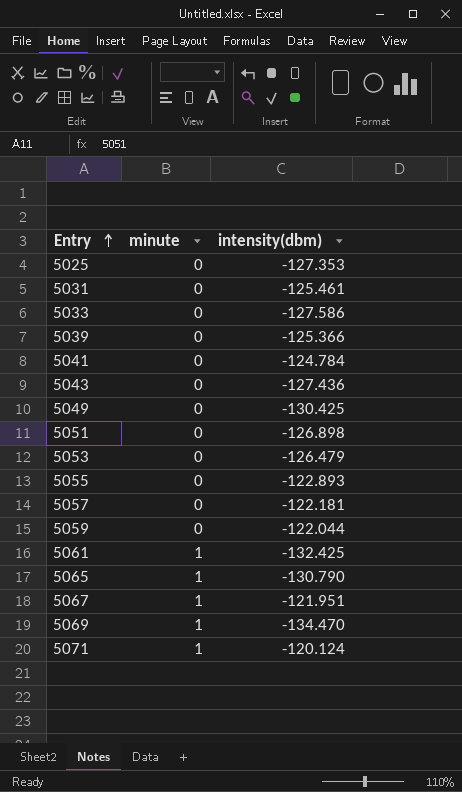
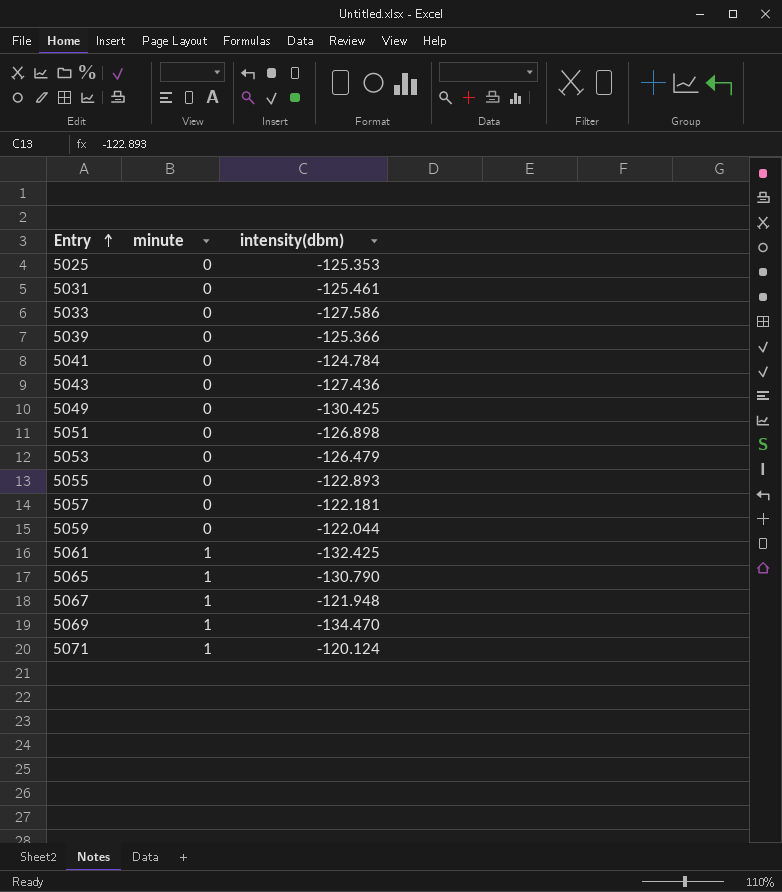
5025 | intensity(dbm): -127.353 -> -125.353
5067 | intensity(dbm): -121.951 -> -121.948

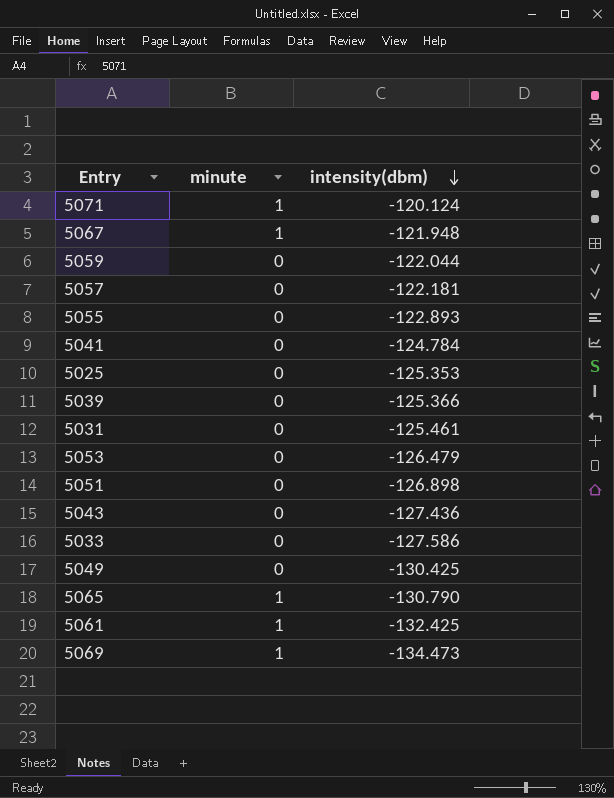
row order: Entry ascending -> intensity(dbm) descending
5069 | intensity(dbm): -134.470 -> -134.473

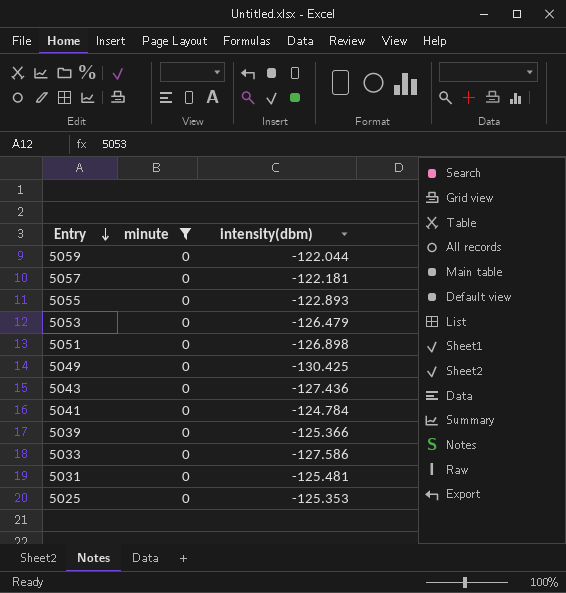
filter: none -> minute = 0
row order: intensity(dbm) descending -> Entry descending
5031 | intensity(dbm): -125.461 -> -125.481

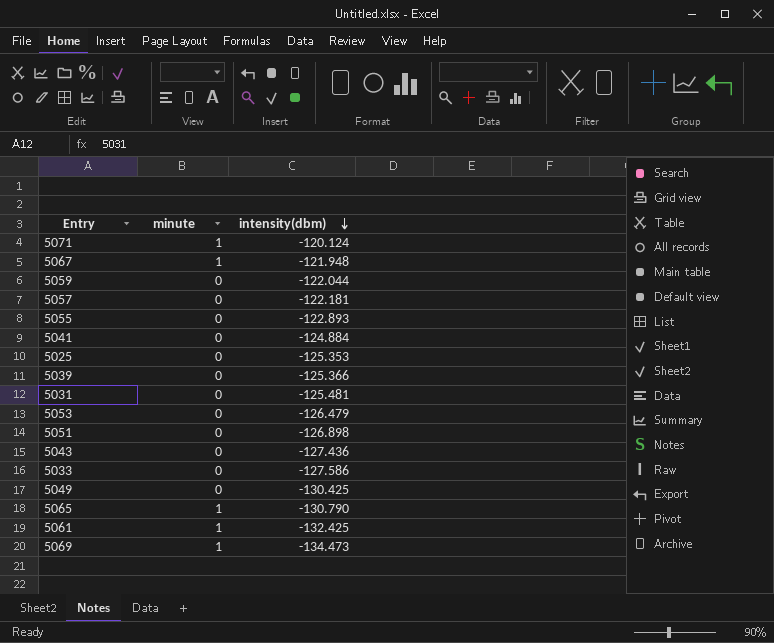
filter: minute = 0 -> none
row order: Entry descending -> intensity(dbm) descending
5041 | intensity(dbm): -124.784 -> -124.884

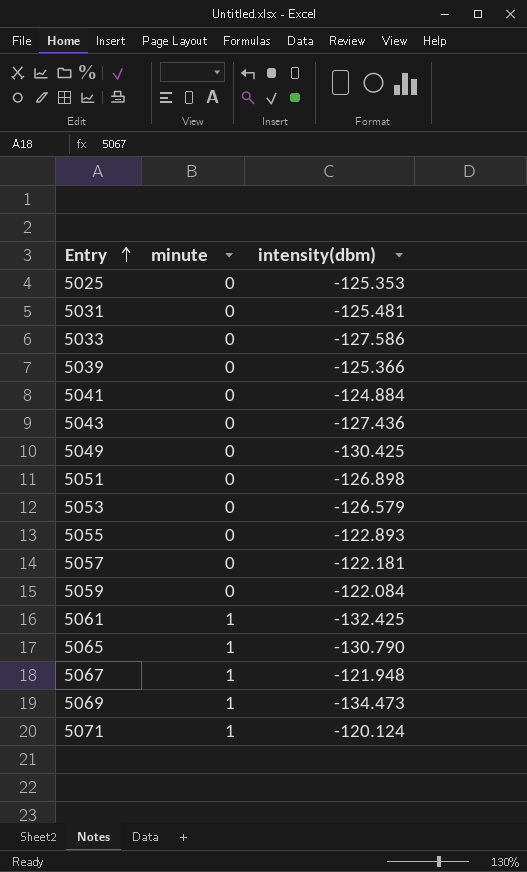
row order: intensity(dbm) descending -> Entry ascending
5053 | intensity(dbm): -126.479 -> -126.579
5059 | intensity(dbm): -122.044 -> -122.084

